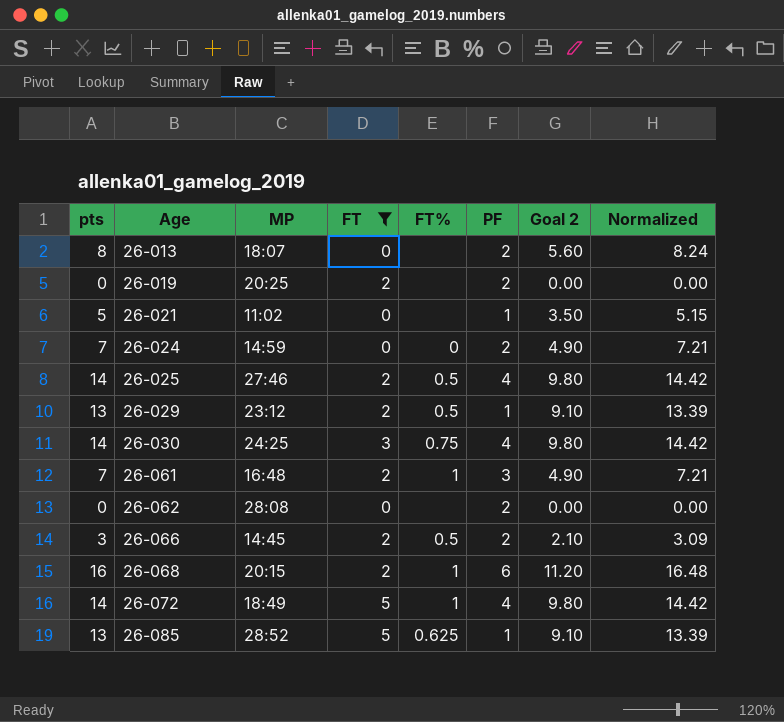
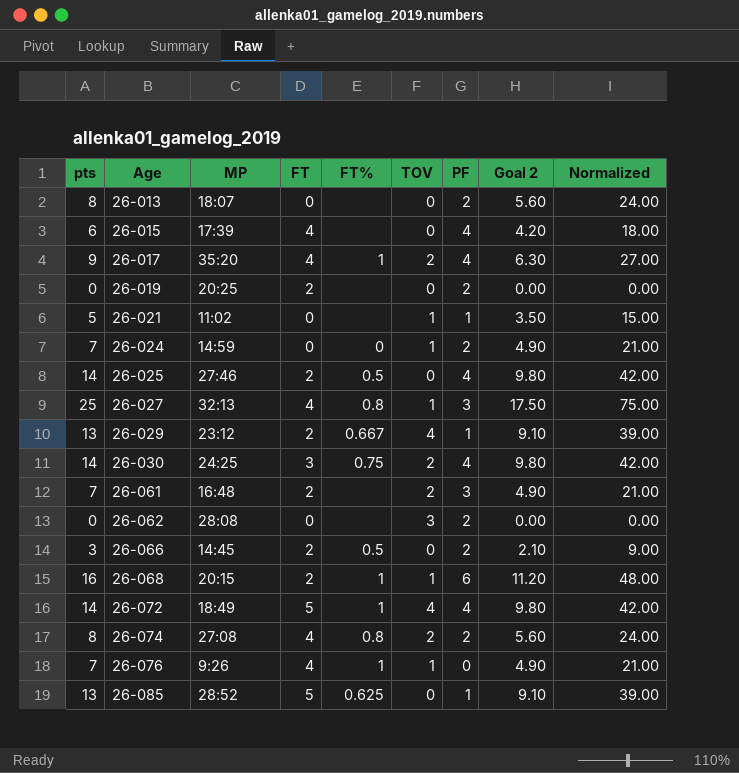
filter: FT != 4 -> none
column TOV | position: none -> 6
column Normalized | formula: [pts] * 1.03 -> [pts] * 3
26-029 | FT%: 0.5 -> 0.667
26-061 | FT%: 1 -> none

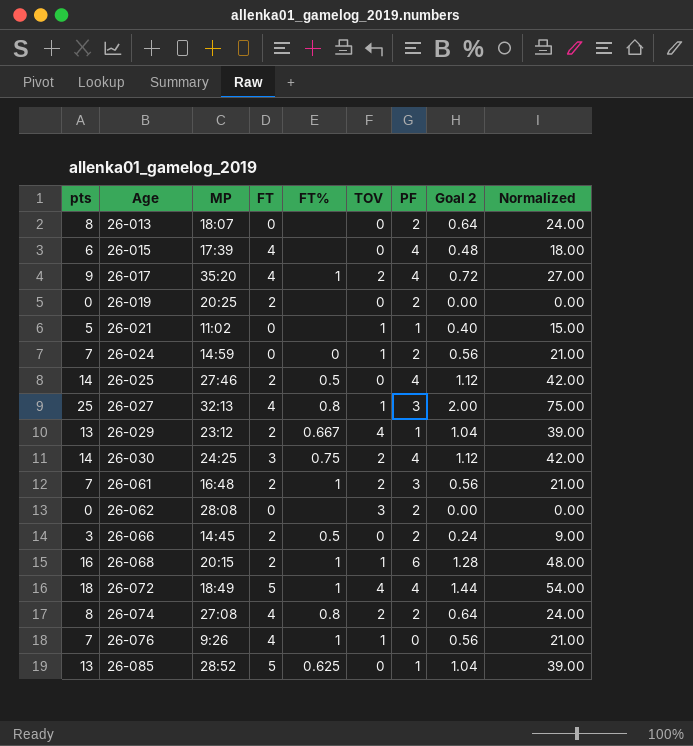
column Goal 2 | formula: [pts] * 0.7 -> [pts] * 0.08
26-061 | FT%: none -> 1
26-072 | pts: 14 -> 18
26-072 | Normalized: 42.00 -> 54.00

